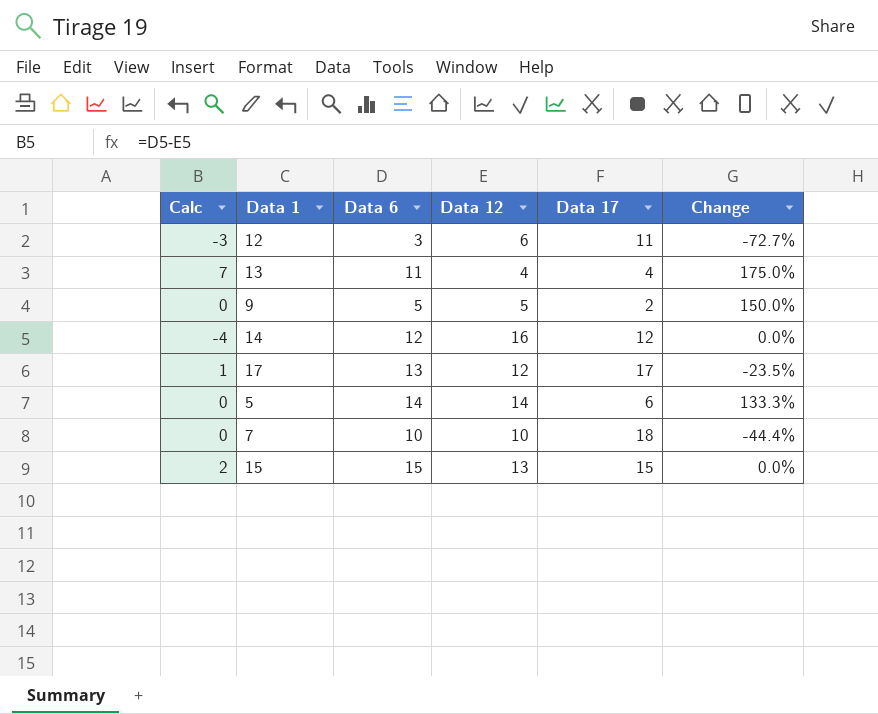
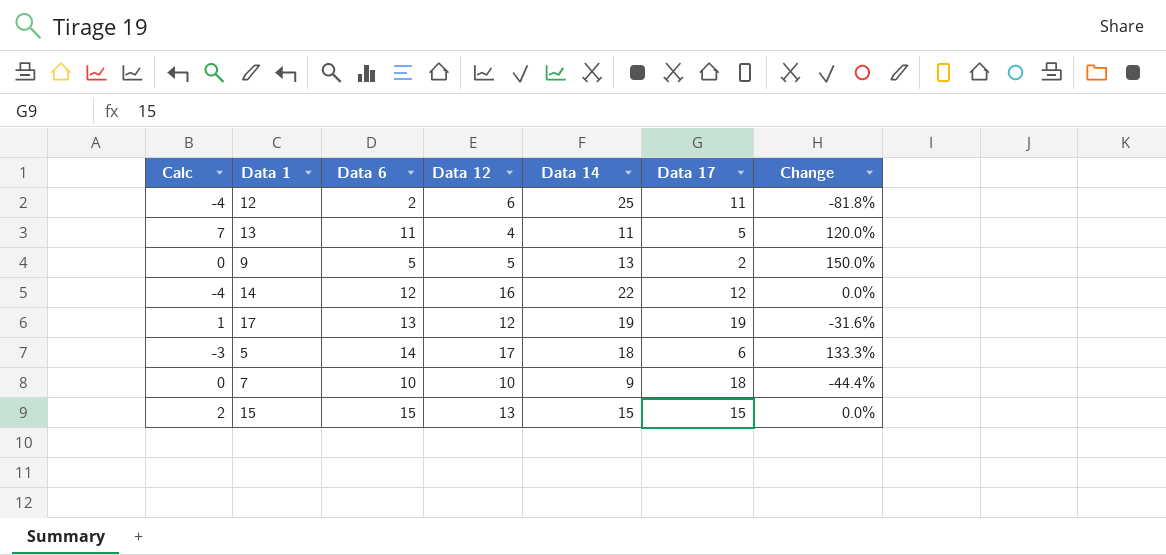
column Data 14 | position: none -> 5
12 | Calc: -3 -> -4
12 | Data 6: 3 -> 2
12 | Change: -72.7% -> -81.8%
13 | Data 17: 4 -> 5
13 | Change: 175.0% -> 120.0%
17 | Data 17: 17 -> 19
17 | Change: -23.5% -> -31.6%
5 | Calc: 0 -> -3
5 | Data 12: 14 -> 17

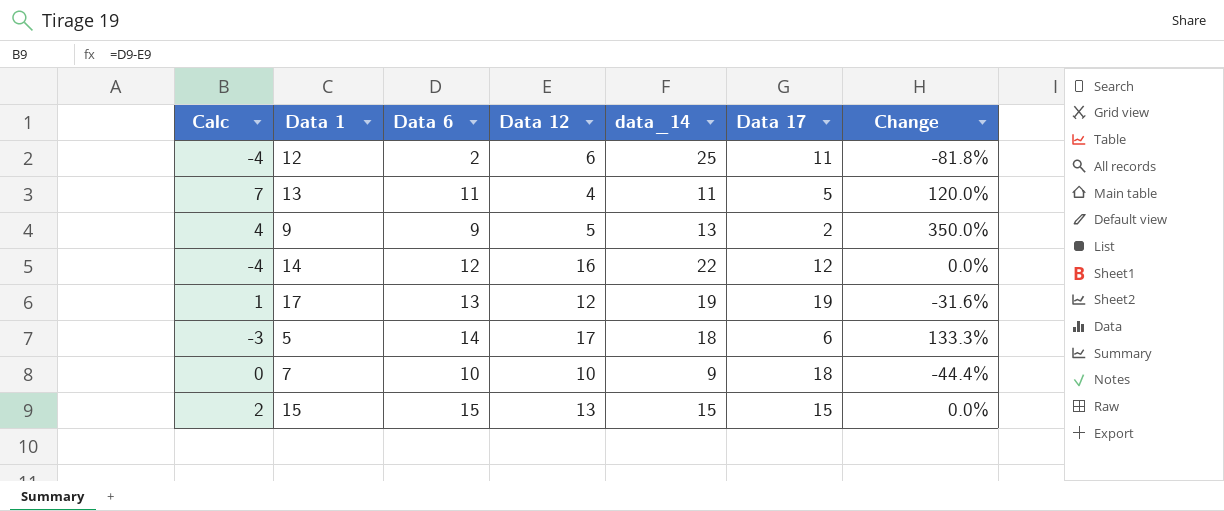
column name: Data 14 -> data_14
9 | Calc: 0 -> 4
9 | Data 6: 5 -> 9
9 | Change: 150.0% -> 350.0%

